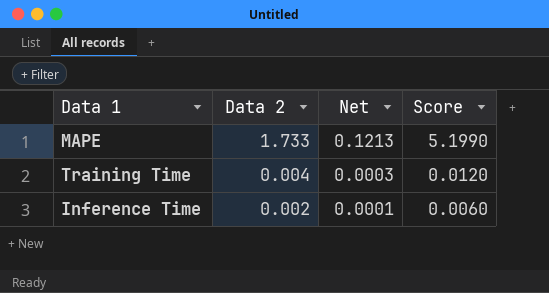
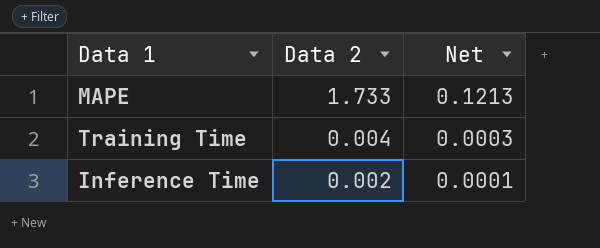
column Score | formula: [Data 2] * 3 -> none

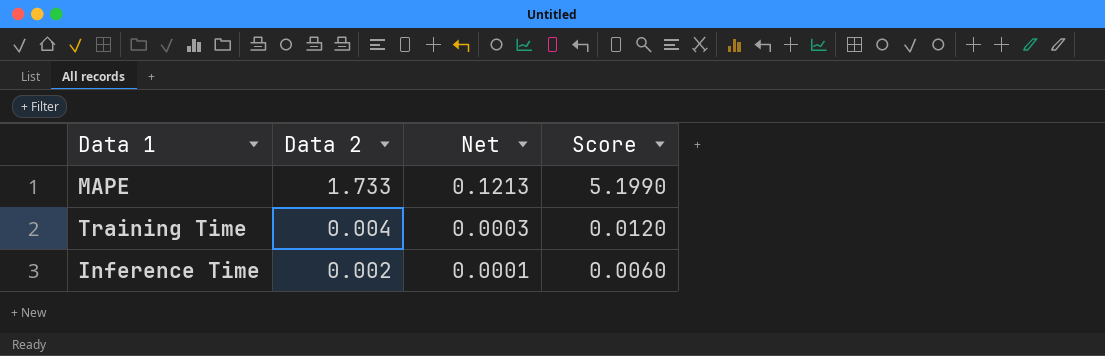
column Score | formula: none -> [Data 2] * 3

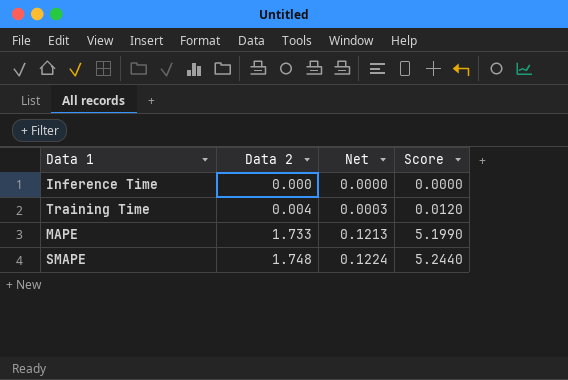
row order: Data 2 descending -> Data 2 ascending
Inference Time | Data 2: 0.002 -> 0.000
Inference Time | Net: 0.0001 -> 0.0000
Inference Time | Score: 0.0060 -> 0.0000
row SMAPE: none -> 1.748 | 0.1224 | 5.2440

